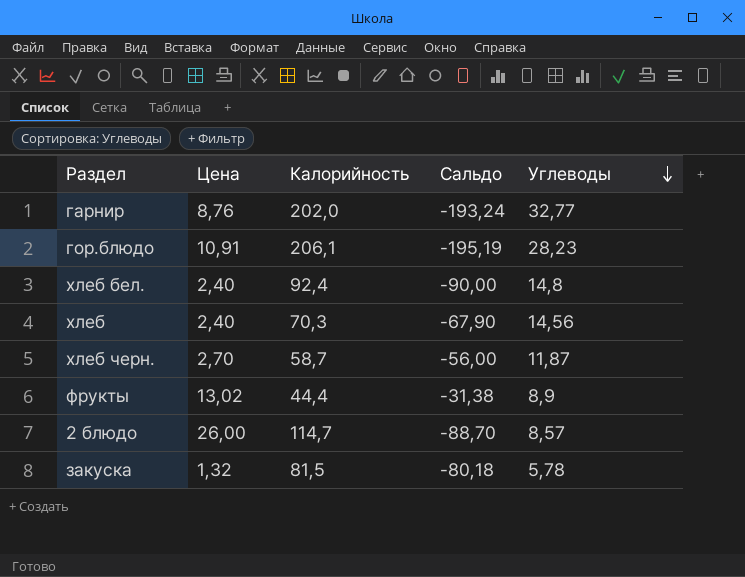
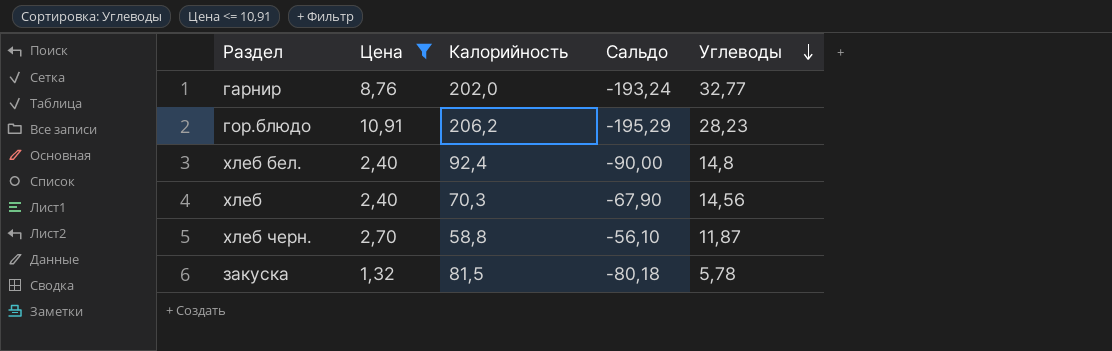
filter: none -> Цена <= 10,91
гор.блюдо | Калорийность: 206,1 -> 206,2
гор.блюдо | Сальдо: -195,19 -> -195,29
хлеб черн. | Калорийность: 58,7 -> 58,8
хлеб черн. | Сальдо: -56,00 -> -56,10

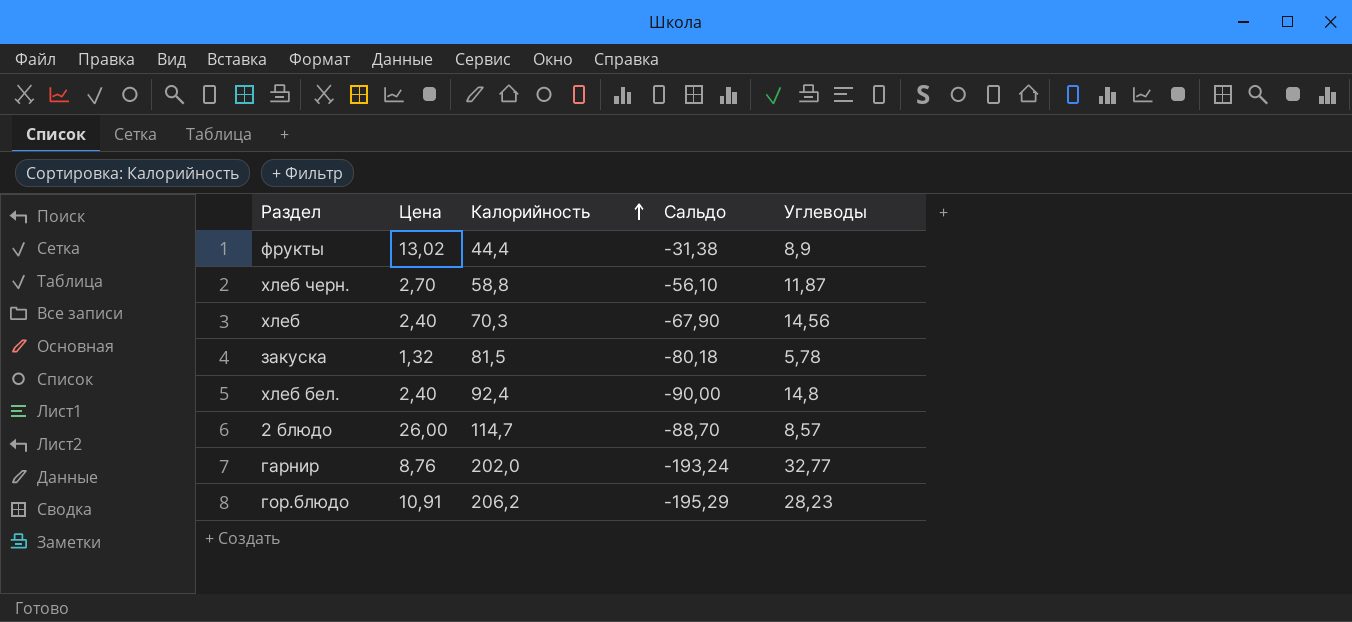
filter: Цена <= 10,91 -> none
row order: Углеводы descending -> Калорийность ascending

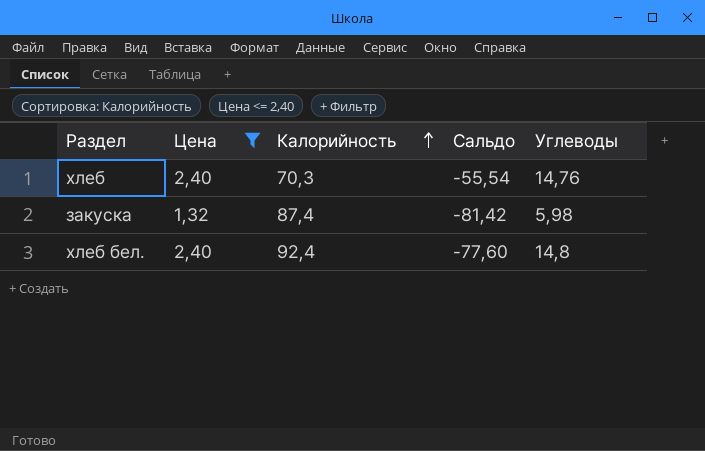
filter: none -> Цена <= 2,40
column Сальдо | formula: [Цена] - [Калорийность] -> [Углеводы] - [Калорийность]
хлеб | Углеводы: 14,56 -> 14,76
закуска | Калорийность: 81,5 -> 87,4
закуска | Углеводы: 5,78 -> 5,98

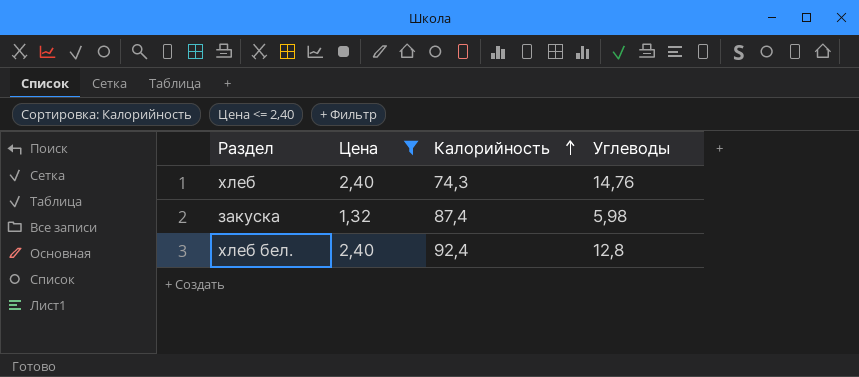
column Сальдо | formula: [Углеводы] - [Калорийность] -> none
хлеб | Калорийность: 70,3 -> 74,3
хлеб бел. | Углеводы: 14,8 -> 12,8

